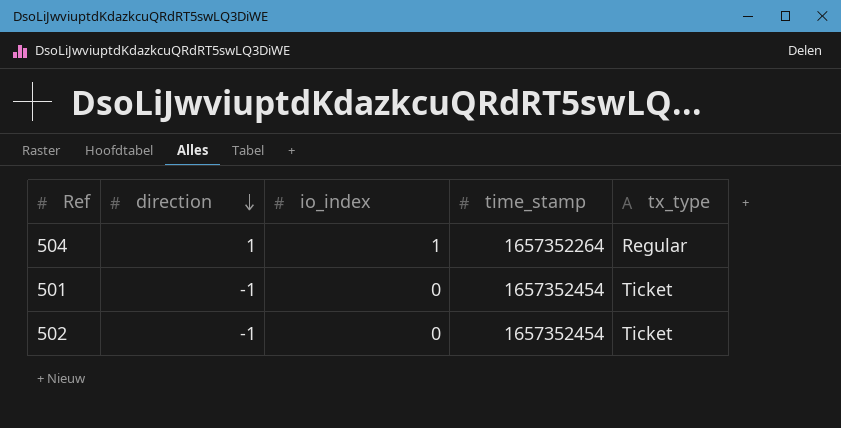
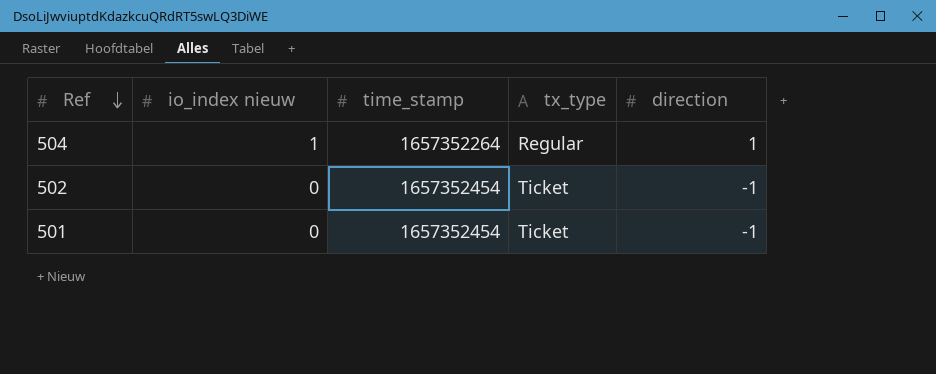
row order: direction descending -> Ref descending
column name: io_index -> io_index nieuw
column direction | position: 2 -> 5

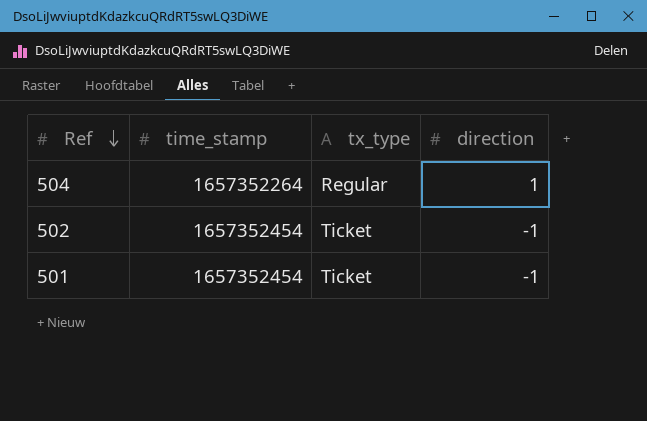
column io_index nieuw | position: 2 -> none

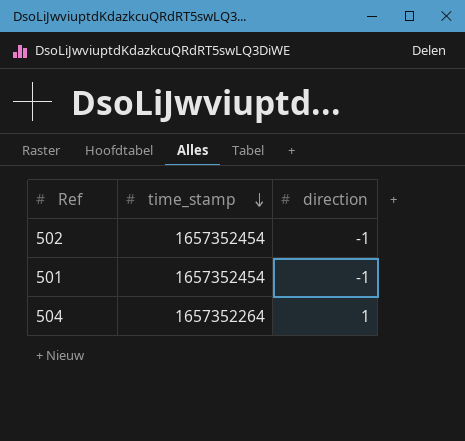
row order: Ref descending -> time_stamp descending
column tx_type | position: 3 -> none

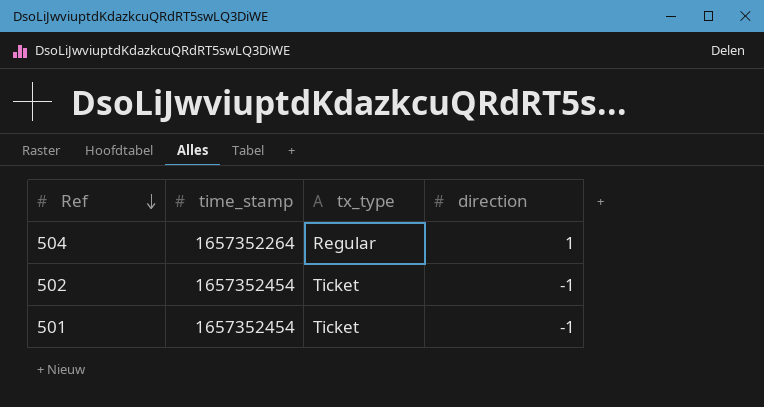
row order: time_stamp descending -> Ref descending
column tx_type | position: none -> 3

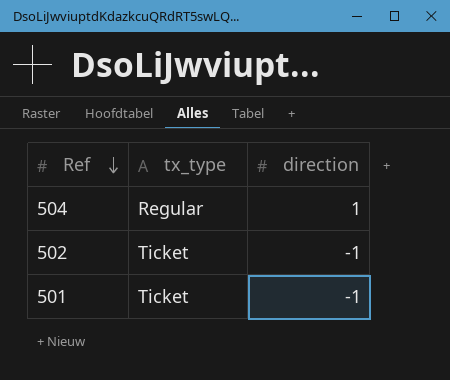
column time_stamp | position: 2 -> none

